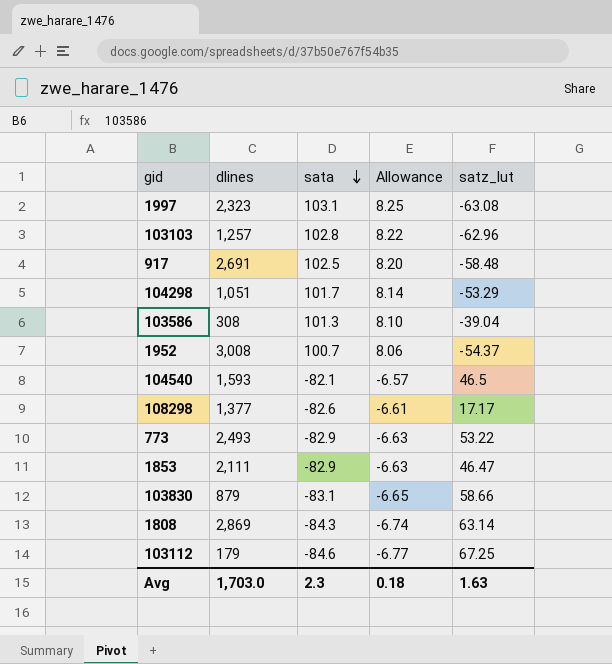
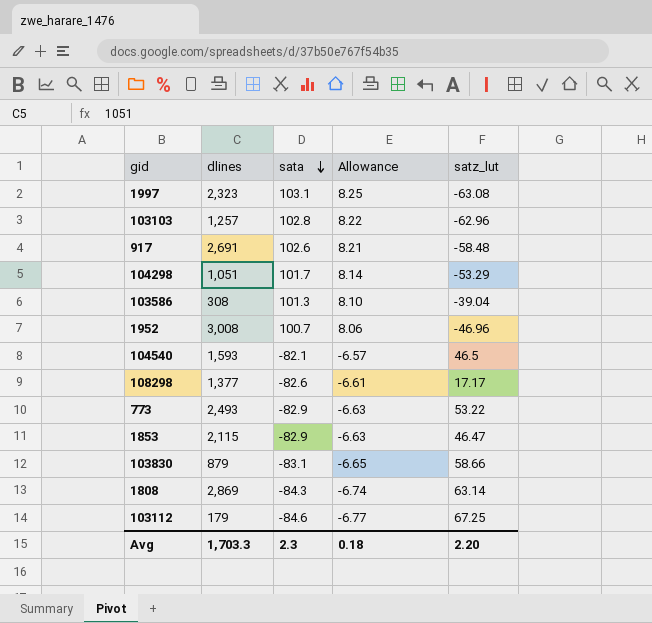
917 | sata: 102.5 -> 102.6
917 | Allowance: 8.20 -> 8.21
1952 | satz_lut: -54.37 -> -46.96
1853 | dlines: 2,111 -> 2,115
Avg | dlines: 1,703.0 -> 1,703.3
Avg | satz_lut: 1.63 -> 2.20

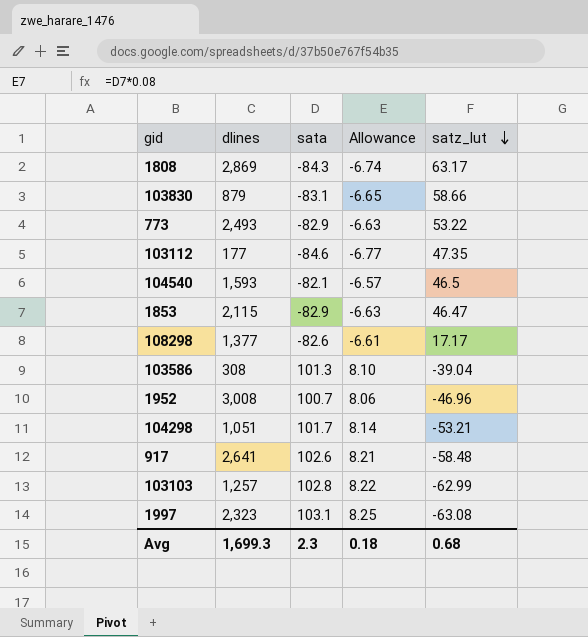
row order: sata descending -> satz_lut descending
1808 | satz_lut: 63.14 -> 63.17
103112 | dlines: 179 -> 177
103112 | satz_lut: 67.25 -> 47.35
104298 | satz_lut: -53.29 -> -53.21
917 | dlines: 2,691 -> 2,641
103103 | satz_lut: -62.96 -> -62.99
Avg | dlines: 1,703.3 -> 1,699.3
Avg | satz_lut: 2.20 -> 0.68

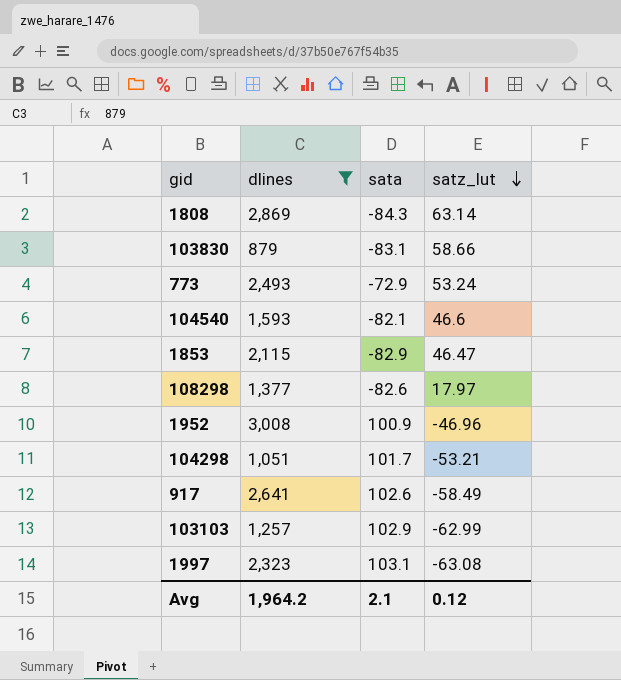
filter: none -> dlines >= 879
column Allowance | formula: [sata] * 0.08 -> none
1808 | satz_lut: 63.17 -> 63.14
773 | sata: -82.9 -> -72.9
773 | satz_lut: 53.22 -> 53.24
104540 | satz_lut: 46.5 -> 46.6
108298 | satz_lut: 17.17 -> 17.97
1952 | sata: 100.7 -> 100.9
917 | satz_lut: -58.48 -> -58.49
103103 | sata: 102.8 -> 102.9
Avg | dlines: 1,699.3 -> 1,964.2
Avg | sata: 2.3 -> 2.1
Avg | satz_lut: 0.68 -> 0.12

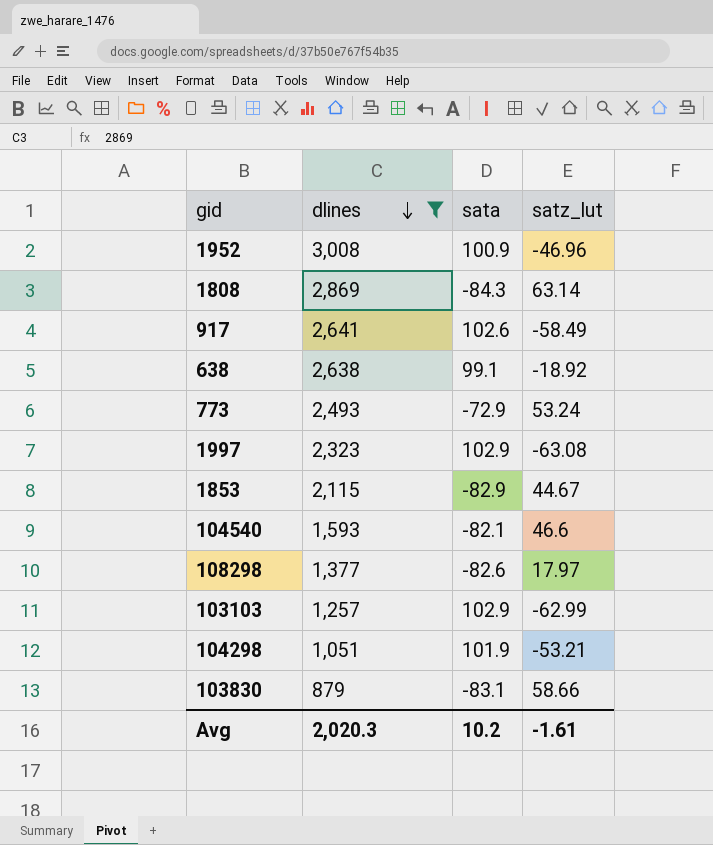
row order: satz_lut descending -> dlines descending
row 638: none -> 2,638 | 99.1 | -18.92
1997 | sata: 103.1 -> 102.9
1853 | satz_lut: 46.47 -> 44.67
104298 | sata: 101.7 -> 101.9
Avg | dlines: 1,964.2 -> 2,020.3
Avg | sata: 2.1 -> 10.2
Avg | satz_lut: 0.12 -> -1.61

